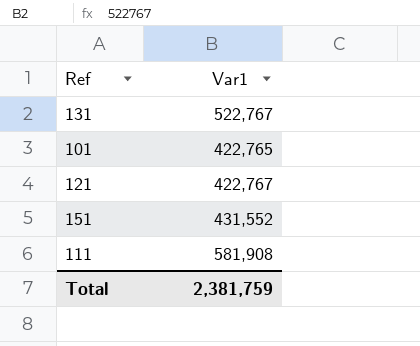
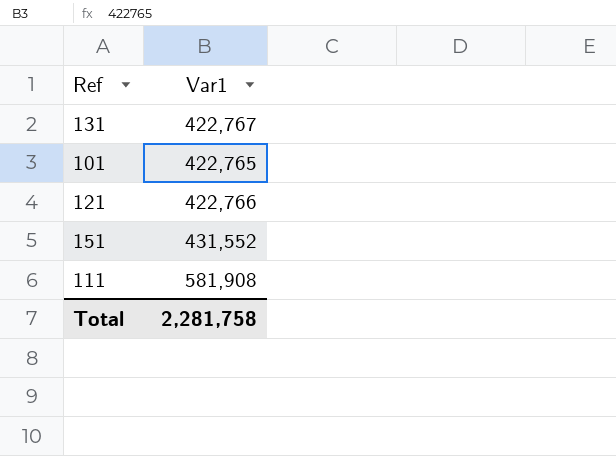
131 | Var1: 522,767 -> 422,767
121 | Var1: 422,767 -> 422,766
Total | Var1: 2,381,759 -> 2,281,758

